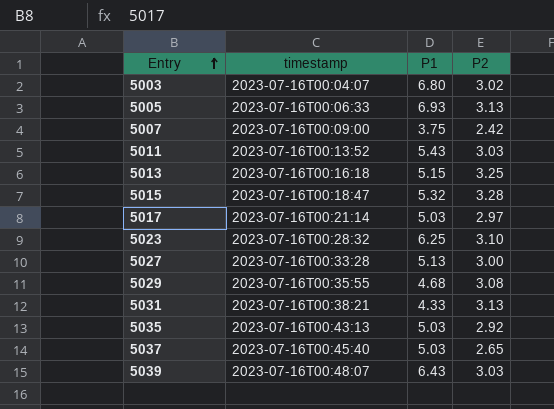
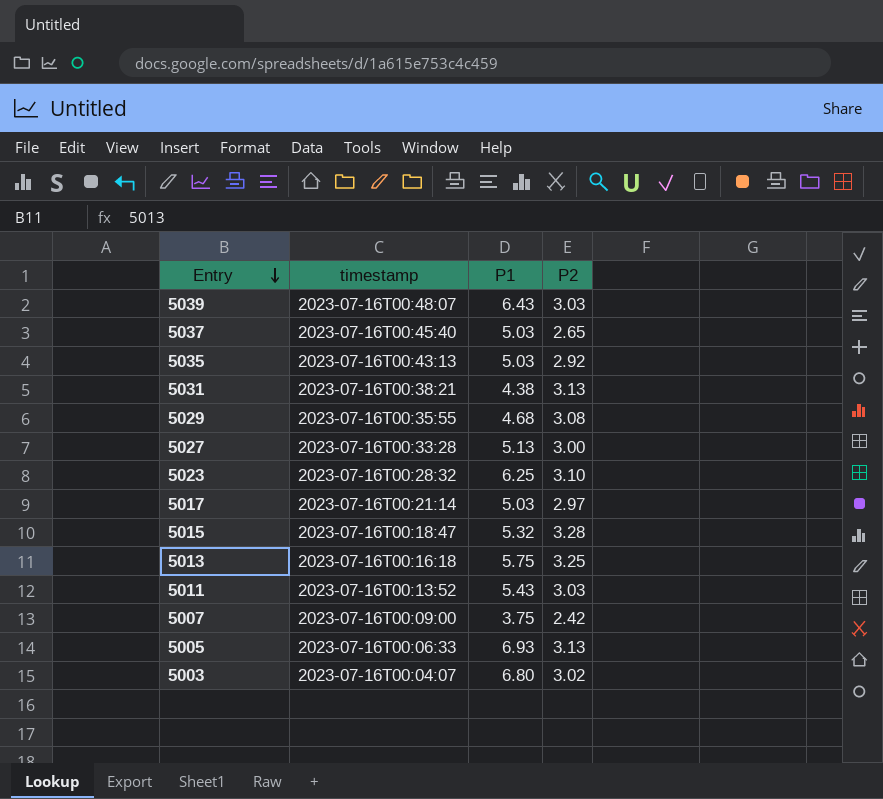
row order: Entry ascending -> Entry descending
5031 | P1: 4.33 -> 4.38
5013 | P1: 5.15 -> 5.75

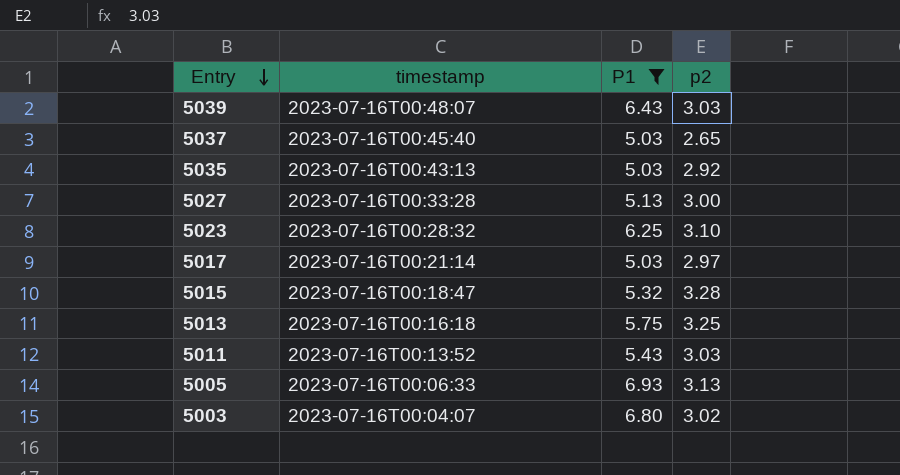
filter: none -> P1 >= 5.03
column name: P2 -> p2

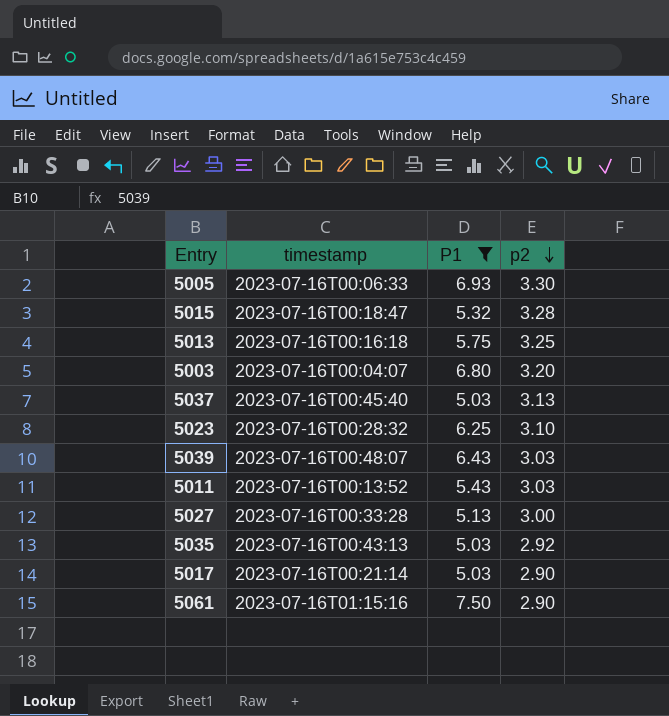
row order: Entry descending -> p2 descending
5005 | p2: 3.13 -> 3.30
5003 | p2: 3.02 -> 3.20
5037 | p2: 2.65 -> 3.13
5017 | p2: 2.97 -> 2.90
row 5061: none -> 2023-07-16T01:15:16 | 7.50 | 2.90

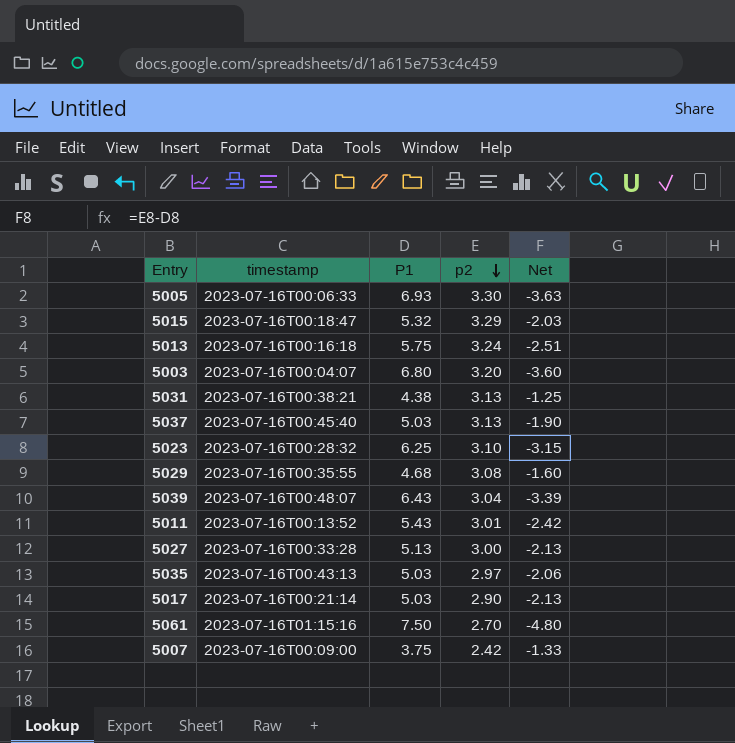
filter: P1 >= 5.03 -> none
column Net | formula: none -> [p2] - [P1]
5015 | p2: 3.28 -> 3.29
5013 | p2: 3.25 -> 3.24
5039 | p2: 3.03 -> 3.04
5011 | p2: 3.03 -> 3.01
5035 | p2: 2.92 -> 2.97
5061 | p2: 2.90 -> 2.70

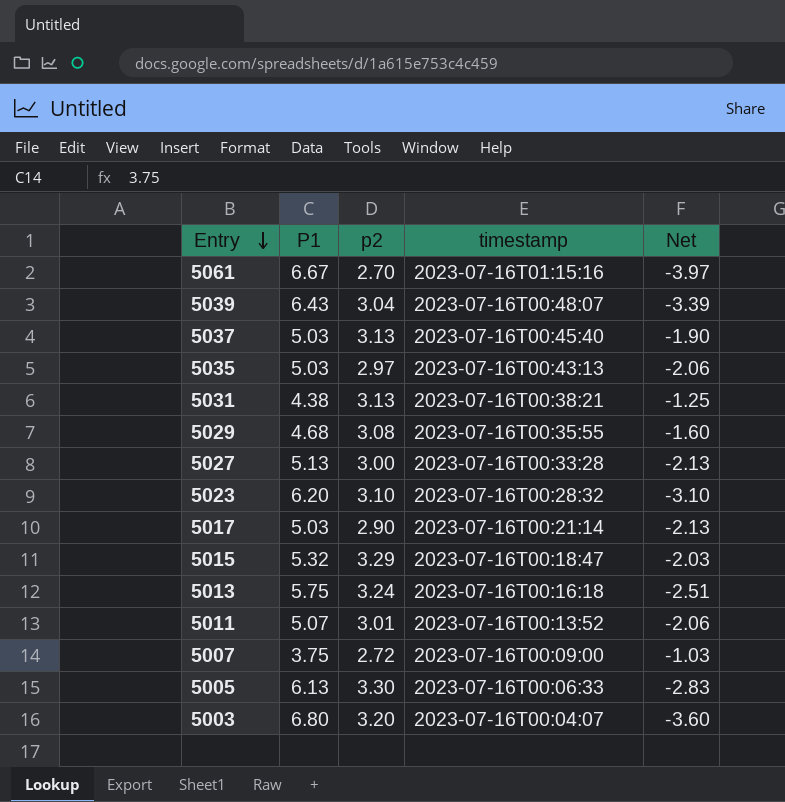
row order: p2 descending -> Entry descending
column timestamp | position: 2 -> 4
5061 | P1: 7.50 -> 6.67
5061 | Net: -4.80 -> -3.97
5023 | P1: 6.25 -> 6.20
5023 | Net: -3.15 -> -3.10
5011 | P1: 5.43 -> 5.07
5011 | Net: -2.42 -> -2.06
5007 | p2: 2.42 -> 2.72
5007 | Net: -1.33 -> -1.03
5005 | P1: 6.93 -> 6.13
5005 | Net: -3.63 -> -2.83

